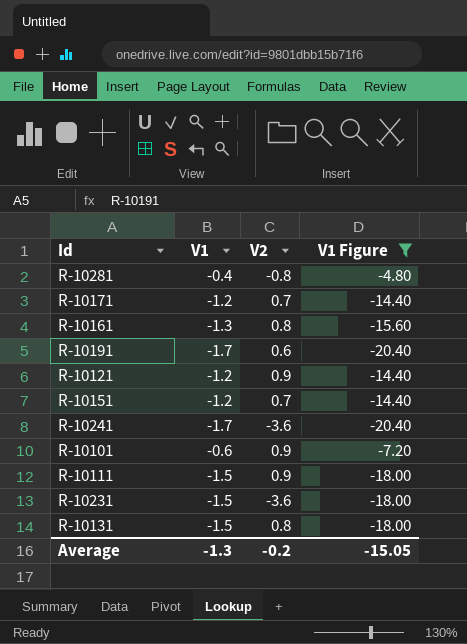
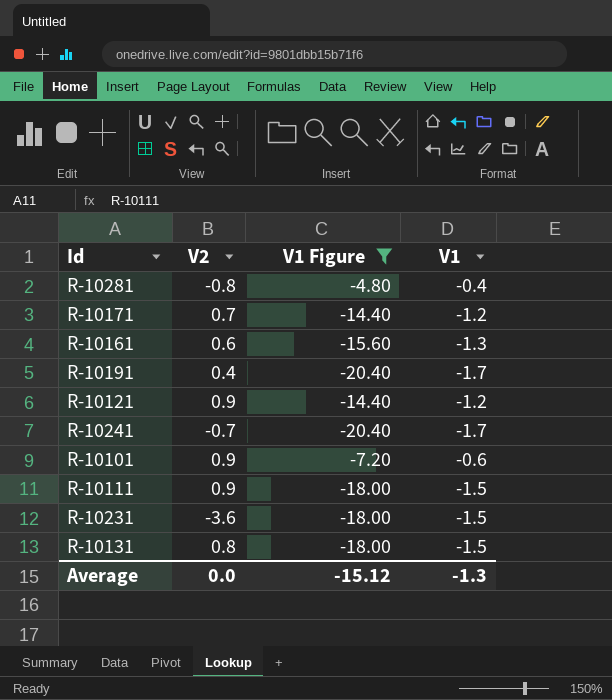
column V1 | position: 2 -> 4
row R-10151: -1.2 | 0.7 | -14.40 -> none
R-10161 | V2: 0.8 -> 0.6
R-10191 | V2: 0.6 -> 0.4
R-10241 | V2: -3.6 -> -0.7
Average | V2: -0.2 -> 0.0
Average | V1 Figure: -15.05 -> -15.12

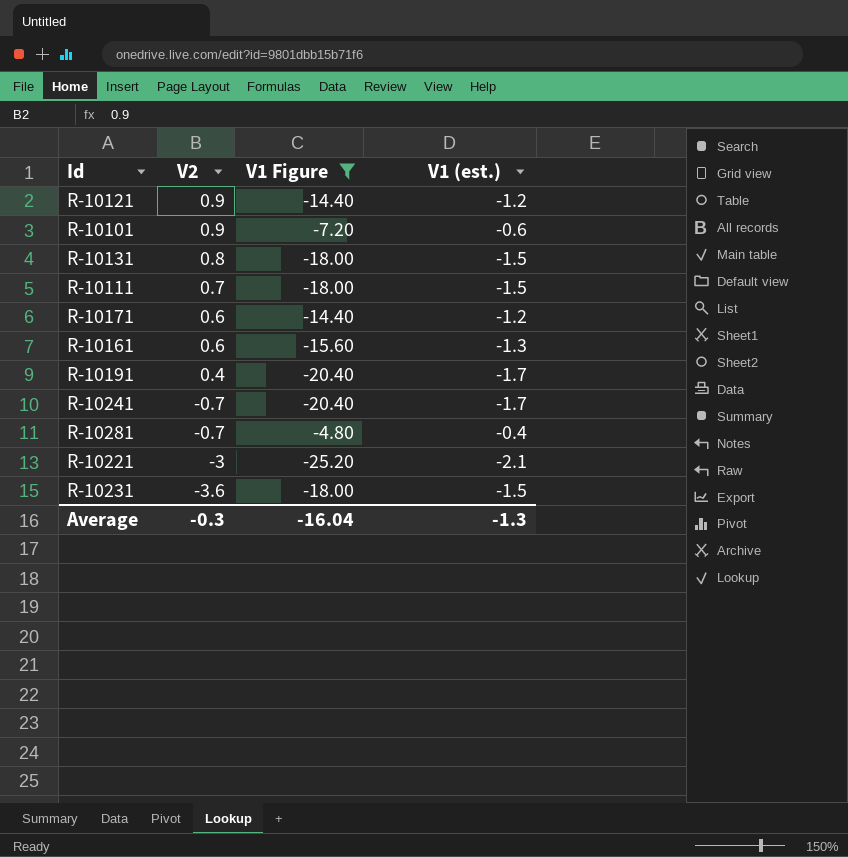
row order: none -> V2 descending
column name: V1 -> V1 (est.)
R-10111 | V2: 0.9 -> 0.7
R-10171 | V2: 0.7 -> 0.6
R-10281 | V2: -0.8 -> -0.7
row R-10221: none -> -3 | -25.20 | -2.1
Average | V2: 0.0 -> -0.3
Average | V1 Figure: -15.12 -> -16.04

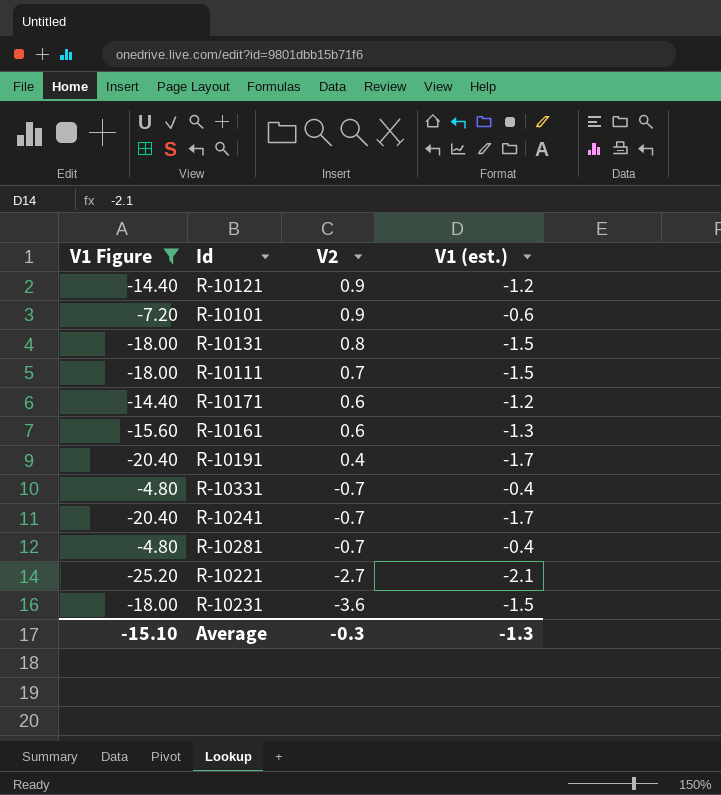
column V1 Figure | position: 3 -> 1
row R-10331: none -> -4.80 | -0.7 | -0.4
R-10221 | V2: -3 -> -2.7
Average | V1 Figure: -16.04 -> -15.10

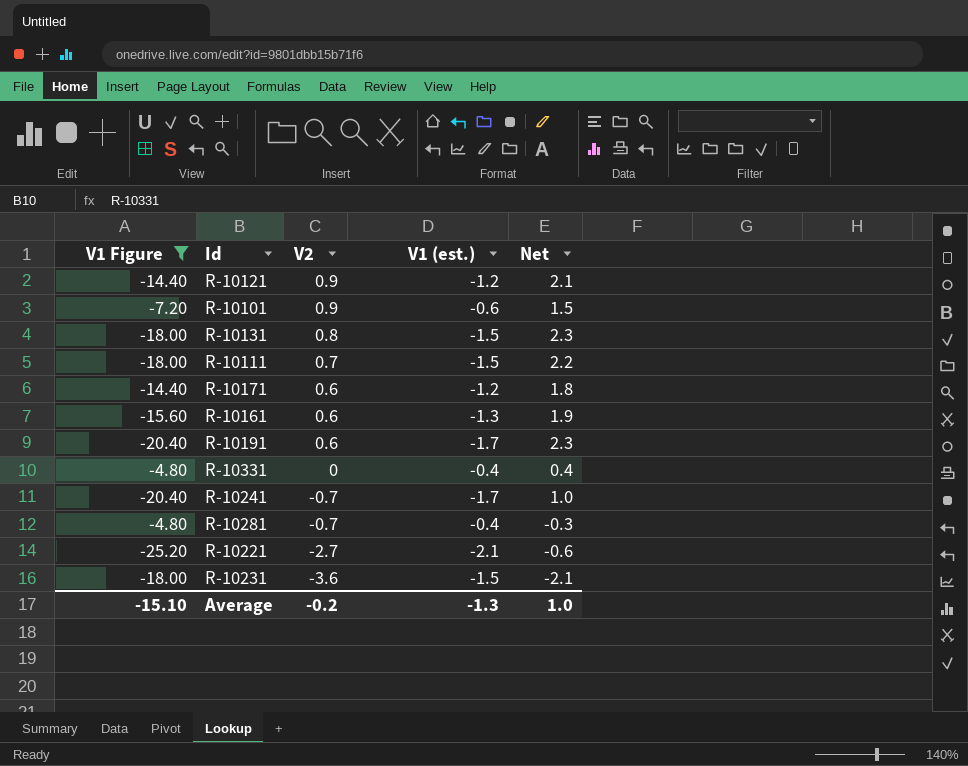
column Net | formula: none -> [V2] - [V1 (est.)]
R-10191 | V2: 0.4 -> 0.6
R-10331 | V2: -0.7 -> 0
Average | V2: -0.3 -> -0.2

